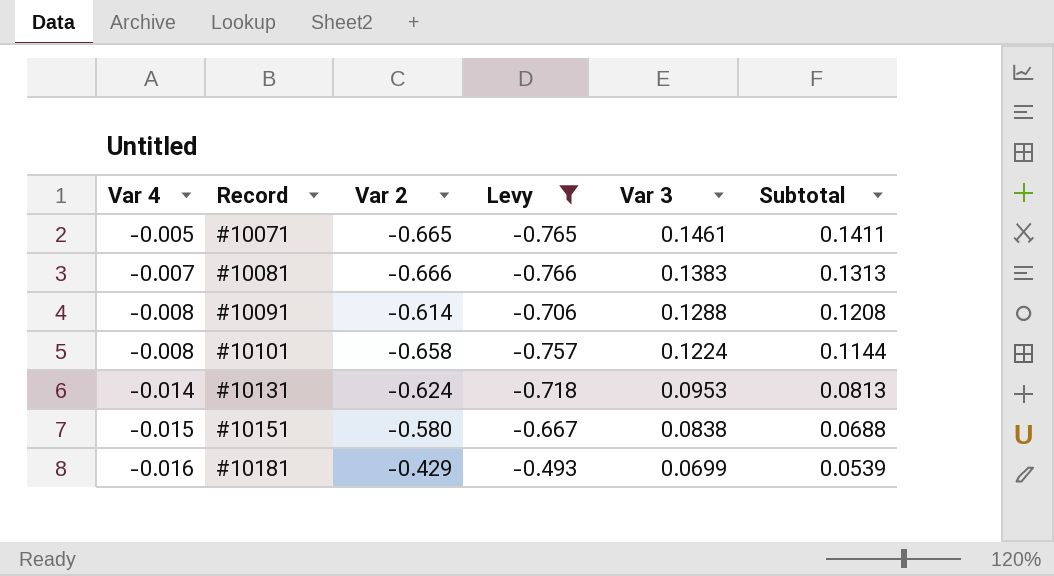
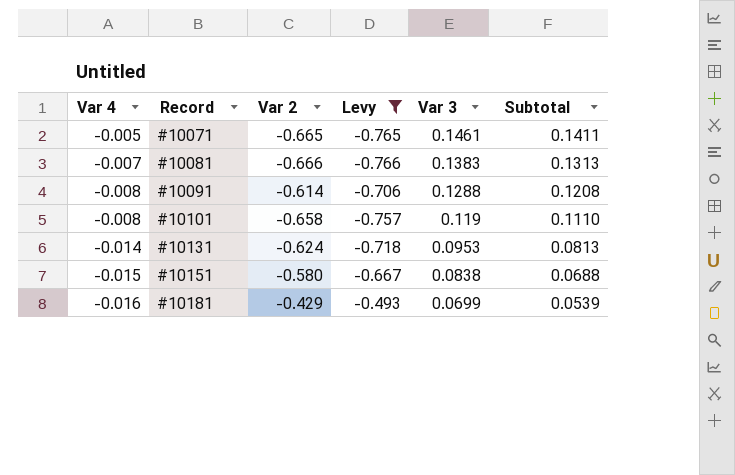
#10101 | Var 3: 0.1224 -> 0.119
#10101 | Subtotal: 0.1144 -> 0.1110

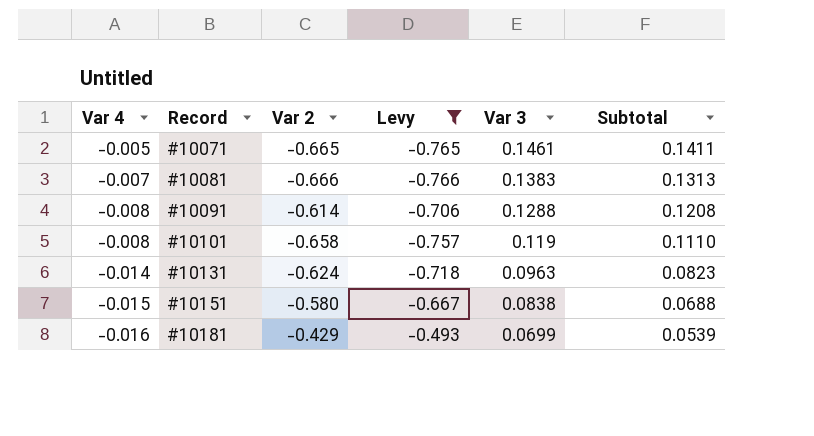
#10131 | Var 3: 0.0953 -> 0.0963
#10131 | Subtotal: 0.0813 -> 0.0823

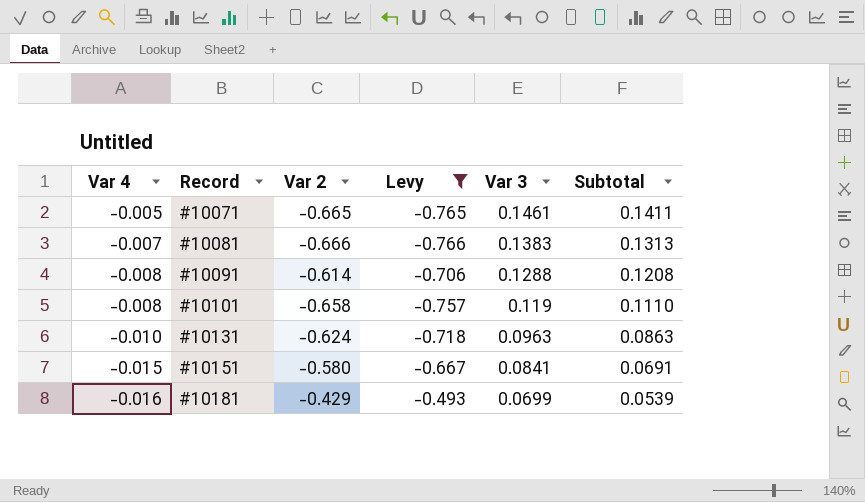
#10131 | Var 4: -0.014 -> -0.010
#10131 | Subtotal: 0.0823 -> 0.0863
#10151 | Var 3: 0.0838 -> 0.0841
#10151 | Subtotal: 0.0688 -> 0.0691

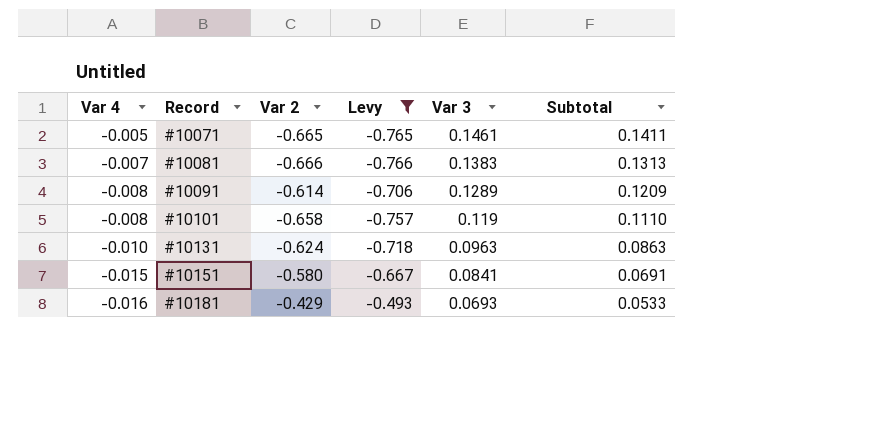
#10091 | Var 3: 0.1288 -> 0.1289
#10091 | Subtotal: 0.1208 -> 0.1209
#10181 | Var 3: 0.0699 -> 0.0693
#10181 | Subtotal: 0.0539 -> 0.0533

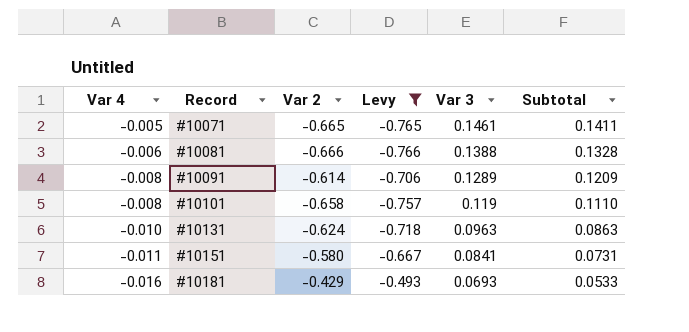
#10081 | Var 4: -0.007 -> -0.006
#10081 | Var 3: 0.1383 -> 0.1388
#10081 | Subtotal: 0.1313 -> 0.1328
#10151 | Var 4: -0.015 -> -0.011
#10151 | Subtotal: 0.0691 -> 0.0731

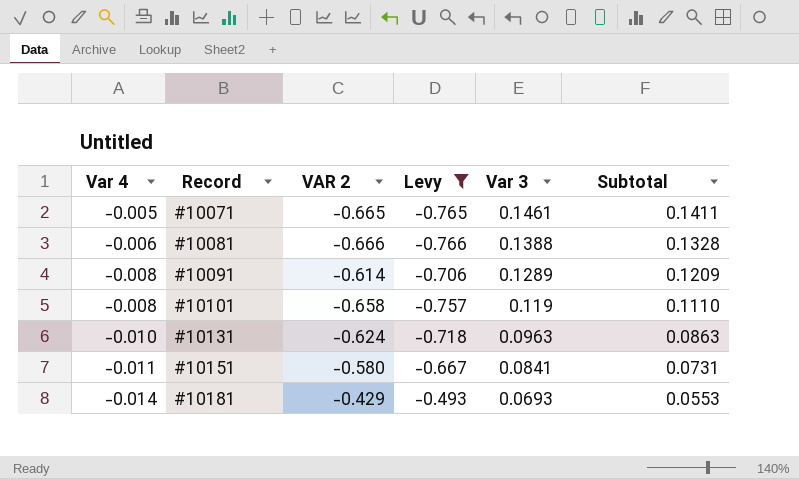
column name: Var 2 -> VAR 2
#10181 | Var 4: -0.016 -> -0.014
#10181 | Subtotal: 0.0533 -> 0.0553

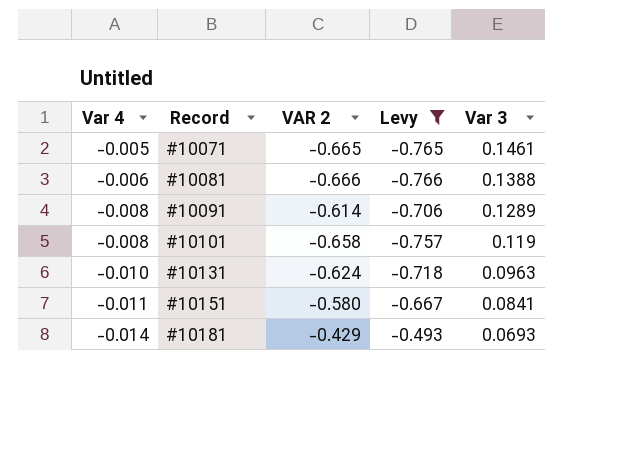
column Subtotal | formula: [Var 4] + [Var 3] -> none

